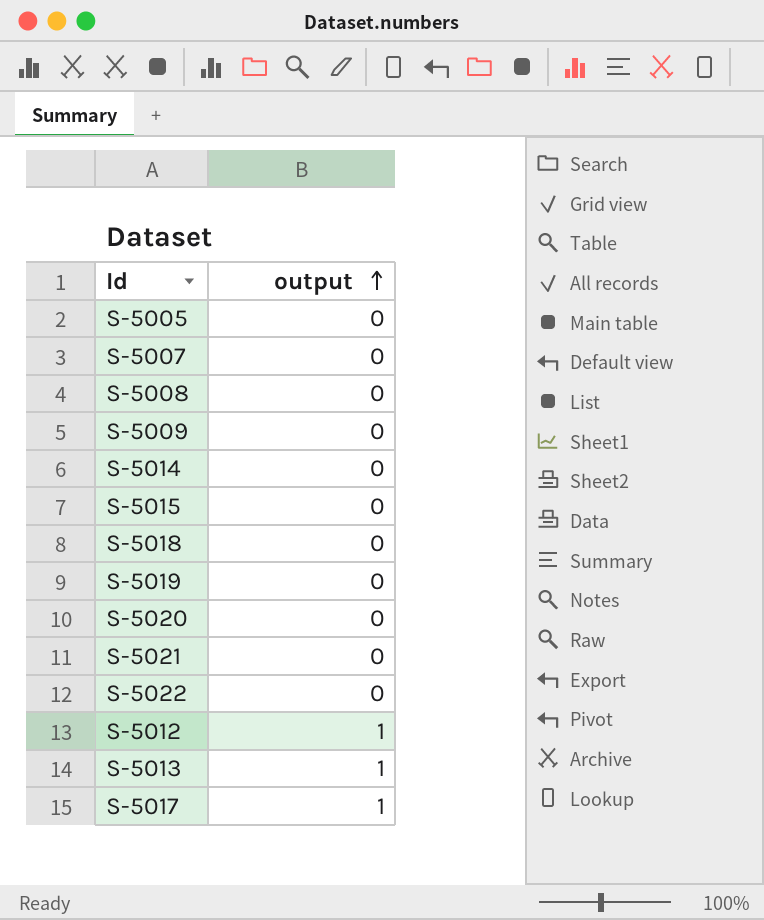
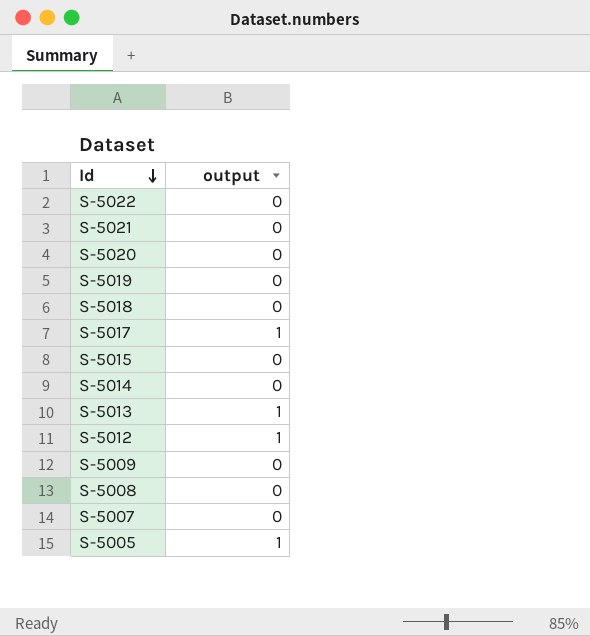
row order: output ascending -> Id descending
S-5005 | output: 0 -> 1

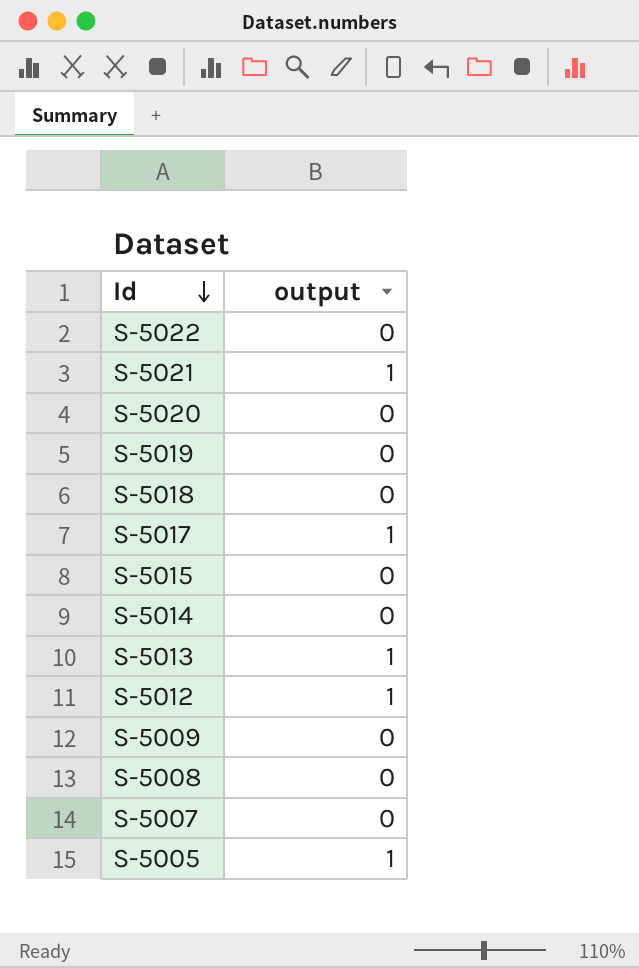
S-5021 | output: 0 -> 1

